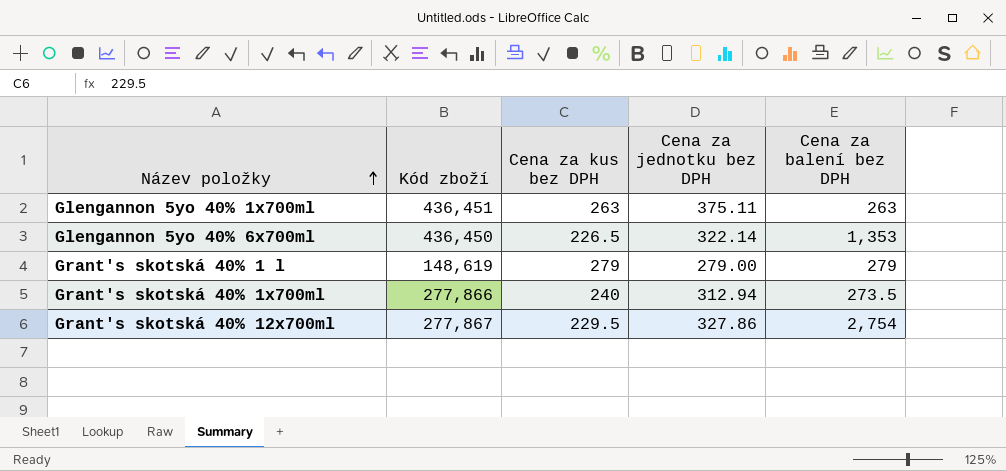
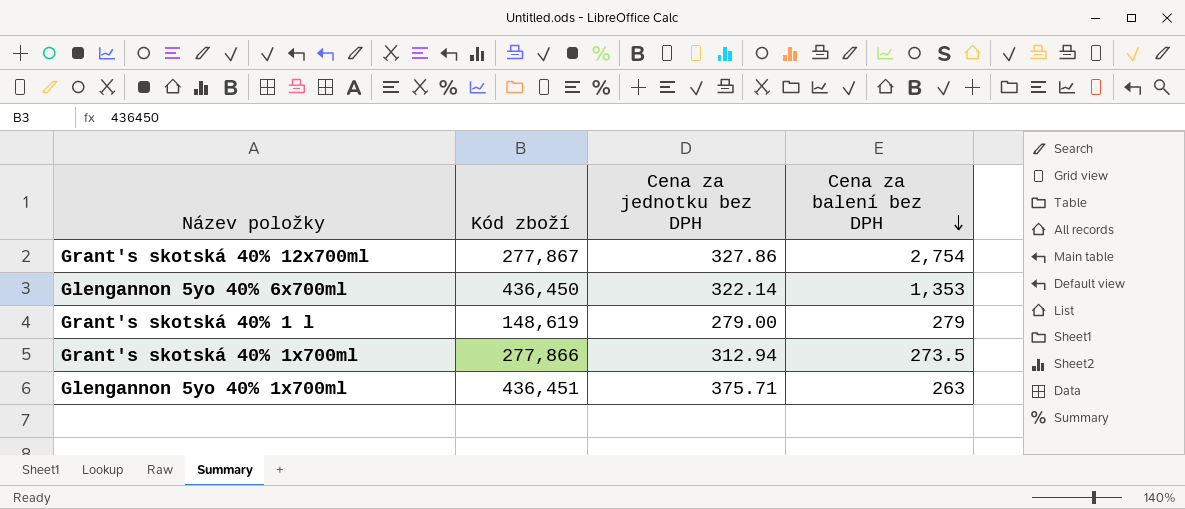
row order: Název položky ascending -> Cena za balení bez DPH descending
column Cena za kus bez DPH | position: 3 -> none
Glengannon 5yo 40% 1x700ml | Cena za jednotku bez DPH: 375.11 -> 375.71

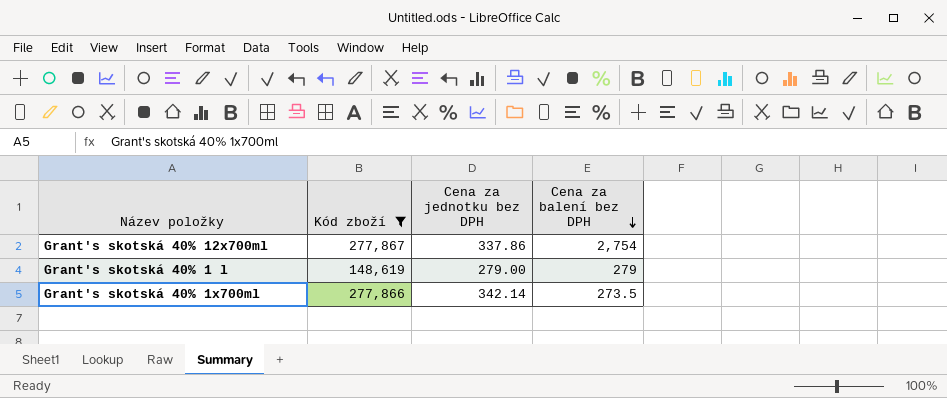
filter: none -> Kód zboží <= 277,867
Grant's skotská 40% 12x700ml | Cena za jednotku bez DPH: 327.86 -> 337.86
Grant's skotská 40% 1x700ml | Cena za jednotku bez DPH: 312.94 -> 342.14

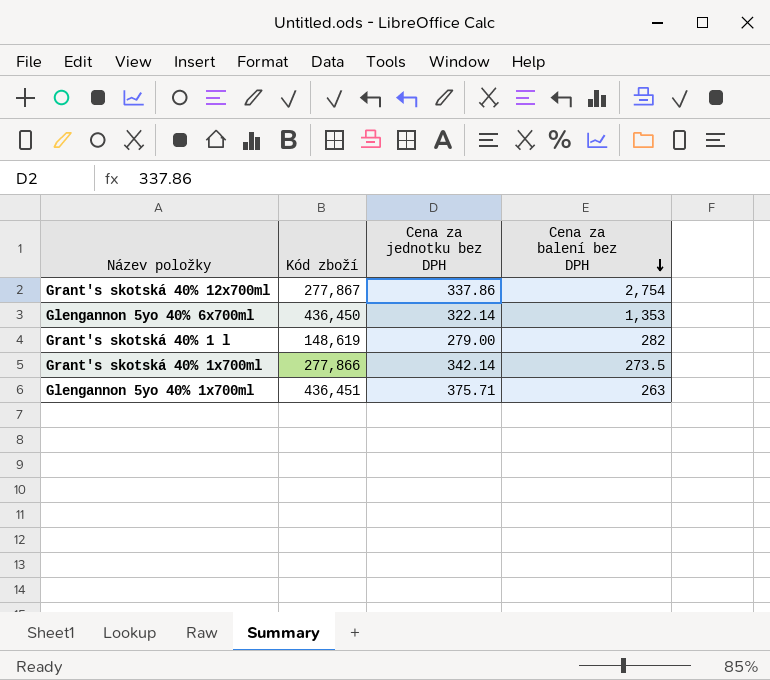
filter: Kód zboží <= 277,867 -> none
Grant's skotská 40% 1 l | Cena za balení bez DPH: 279 -> 282

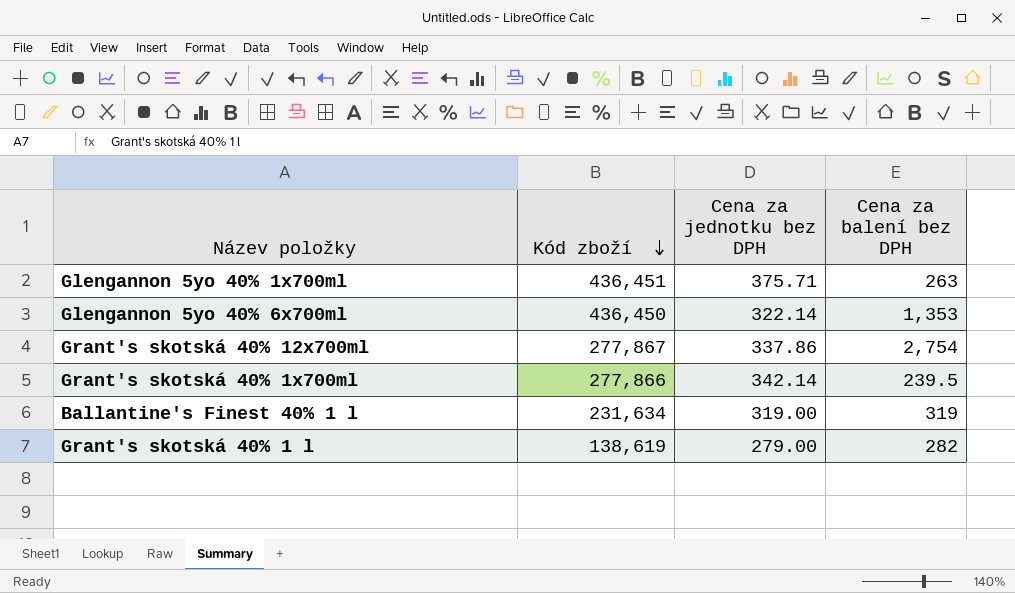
row order: Cena za balení bez DPH descending -> Kód zboží descending
Grant's skotská 40% 1x700ml | Cena za balení bez DPH: 273.5 -> 239.5
row Ballantine's Finest 40% 1 l: none -> 231,634 | 319.00 | 319
Grant's skotská 40% 1 l | Kód zboží: 148,619 -> 138,619

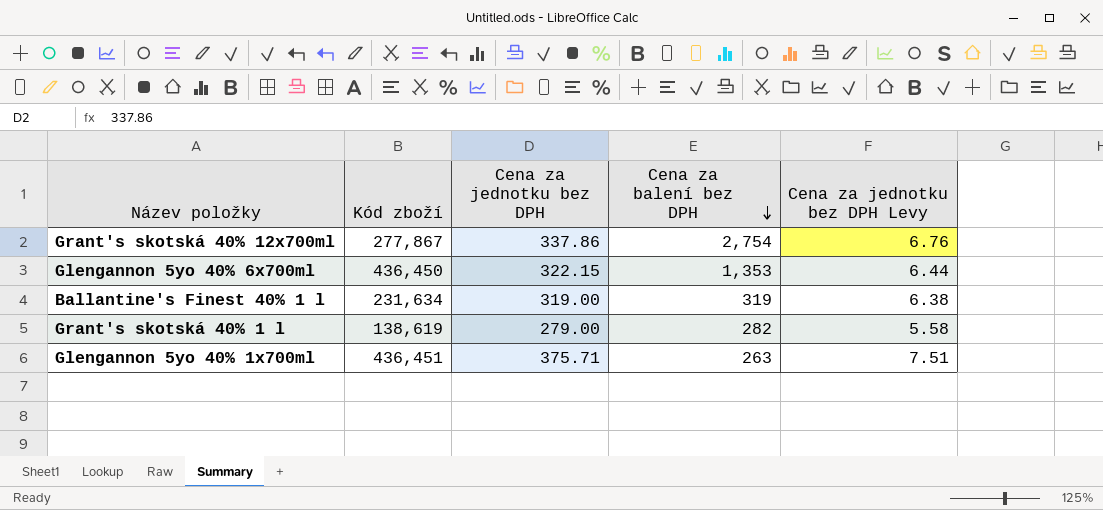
row order: Kód zboží descending -> Cena za balení bez DPH descending
column Cena za jednotku bez DPH Levy | formula: none -> [Cena za jednotku bez DPH] * 0.02
row Grant's skotská 40% 1x700ml: 277,866 | 342.14 | 239.5 -> none
Glengannon 5yo 40% 6x700ml | Cena za jednotku bez DPH: 322.14 -> 322.15

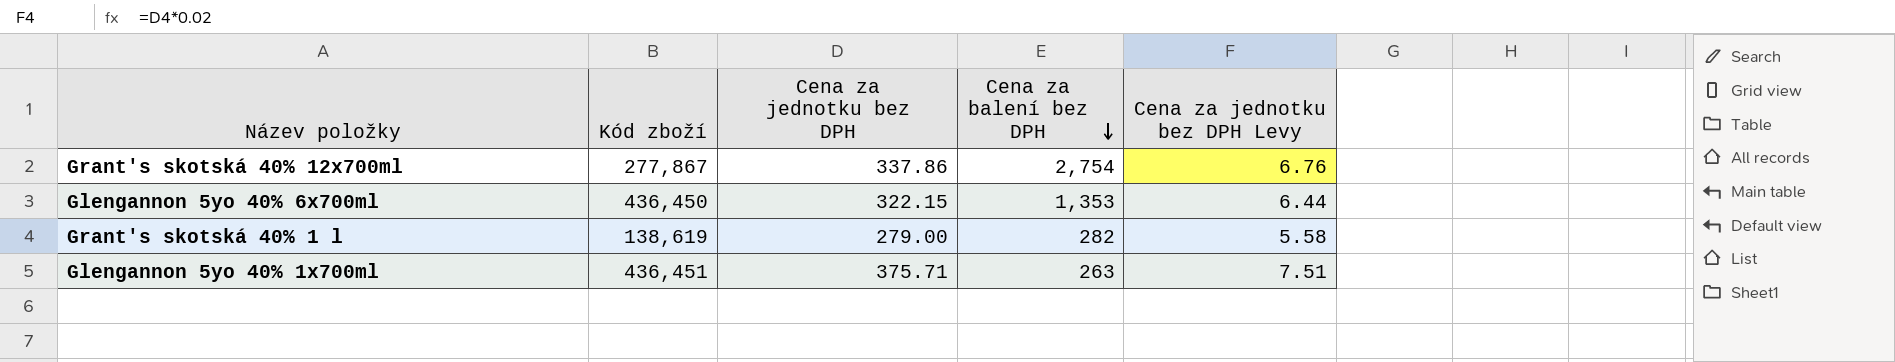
row Ballantine's Finest 40% 1 l: 231,634 | 319.00 | 319 | 6.38 -> none

